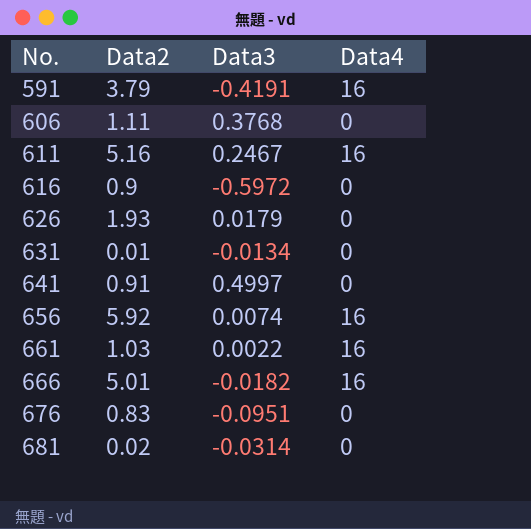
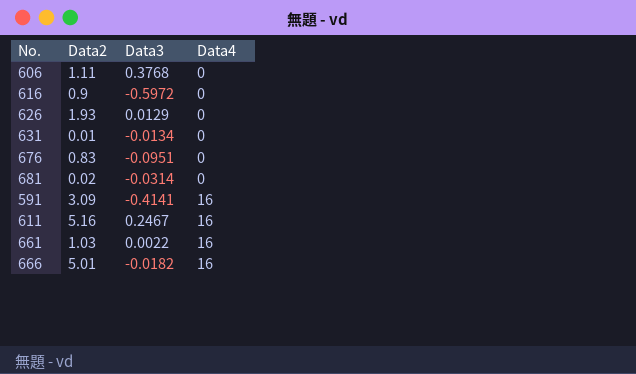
row order: No. ascending -> Data4 ascending
row 641: 0.91 | 0.4997 | 0 -> none
row 656: 5.92 | 0.0074 | 16 -> none
626 | Data3: 0.0179 -> 0.0129
591 | Data2: 3.79 -> 3.09
591 | Data3: -0.4191 -> -0.4141

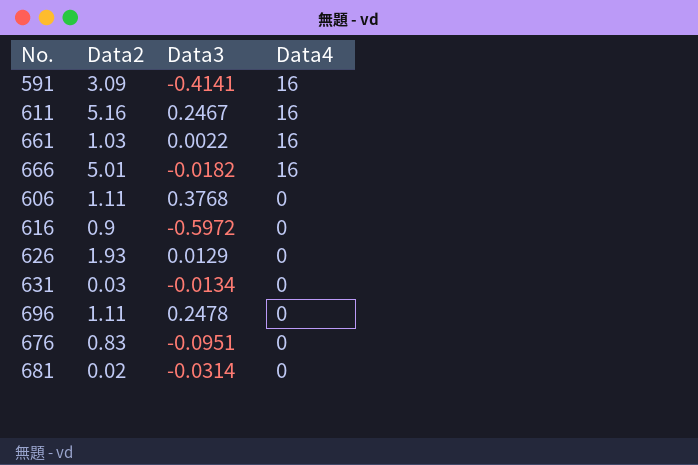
row order: Data4 ascending -> Data4 descending
631 | Data2: 0.01 -> 0.03
row 696: none -> 1.11 | 0.2478 | 0

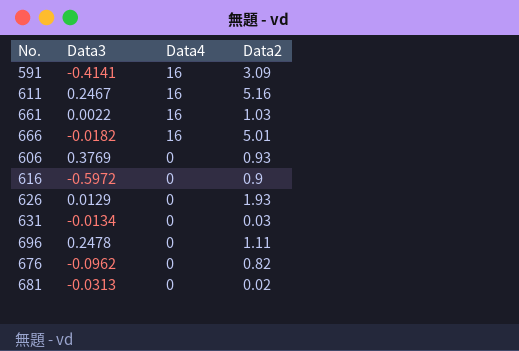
column Data2 | position: 2 -> 4
606 | Data3: 0.3768 -> 0.3769
606 | Data2: 1.11 -> 0.93
676 | Data3: -0.0951 -> -0.0962
676 | Data2: 0.83 -> 0.82
681 | Data3: -0.0314 -> -0.0313

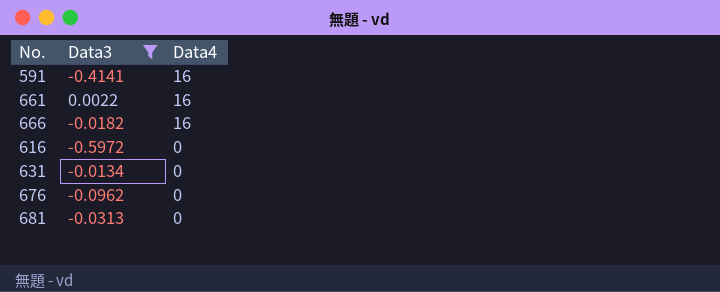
filter: none -> Data3 <= 0.0022
column Data2 | position: 4 -> none

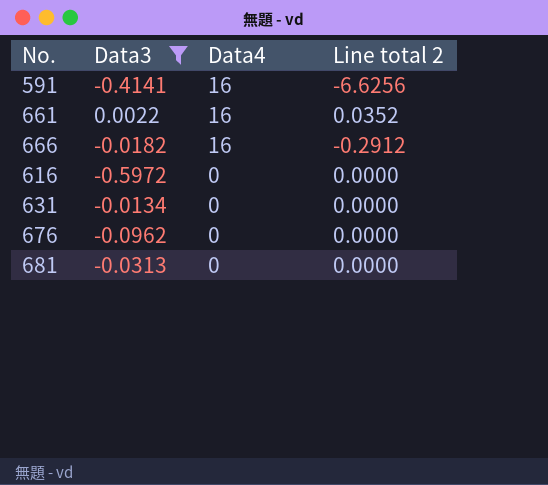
column Line total 2 | formula: none -> [Data3] * [Data4]

